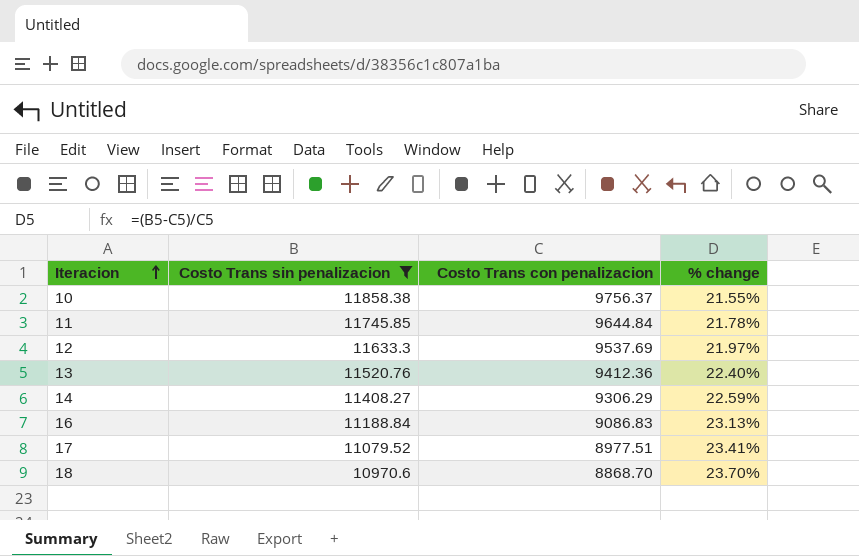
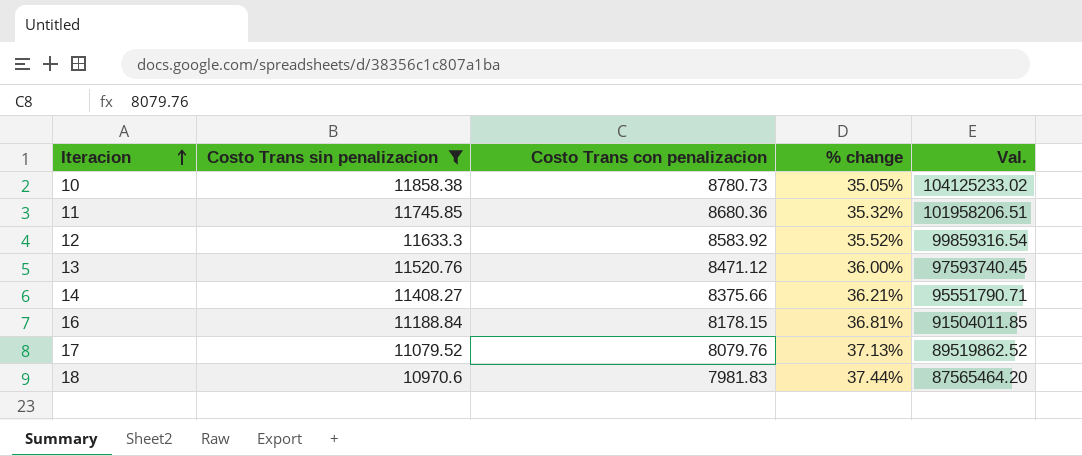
column Val. | formula: none -> [Costo Trans sin penalizacion] * [Costo Trans con penalizacion]
10 | Costo Trans con penalizacion: 9756.37 -> 8780.73
10 | % change: 21.55% -> 35.05%
11 | Costo Trans con penalizacion: 9644.84 -> 8680.36
11 | % change: 21.78% -> 35.32%
12 | Costo Trans con penalizacion: 9537.69 -> 8583.92
12 | % change: 21.97% -> 35.52%
13 | Costo Trans con penalizacion: 9412.36 -> 8471.12
13 | % change: 22.40% -> 36.00%
14 | Costo Trans con penalizacion: 9306.29 -> 8375.66
14 | % change: 22.59% -> 36.21%
16 | Costo Trans con penalizacion: 9086.83 -> 8178.15
16 | % change: 23.13% -> 36.81%
17 | Costo Trans con penalizacion: 8977.51 -> 8079.76
17 | % change: 23.41% -> 37.13%
18 | Costo Trans con penalizacion: 8868.70 -> 7981.83
18 | % change: 23.70% -> 37.44%

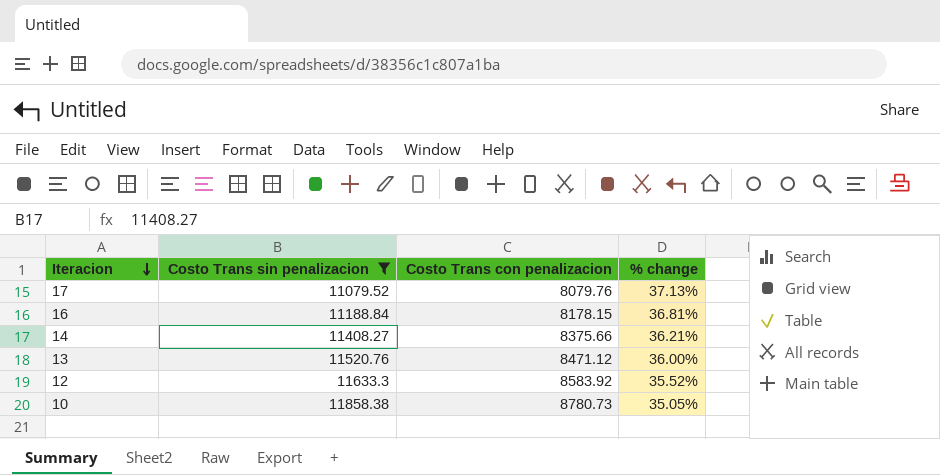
row order: Iteracion ascending -> Iteracion descending
column Val. | formula: [Costo Trans sin penalizacion] * [Costo Trans con penalizacion] -> none
row 11: 11745.85 | 8680.36 | 35.32% | 101958206.51 -> none
row 18: 10970.6 | 7981.83 | 37.44% | 87565464.20 -> none

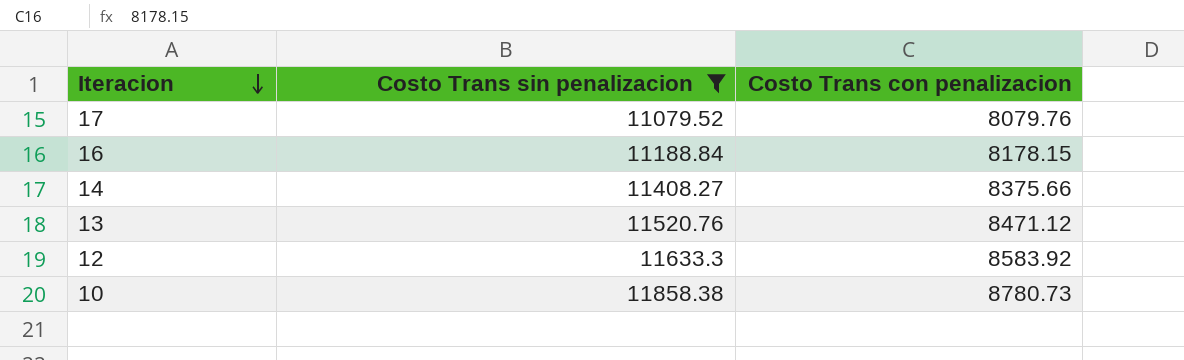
column % change | formula: ([Costo Trans sin penalizacion] - [Costo Trans con penalizacion]) / [Costo Trans con penalizacion] -> none

